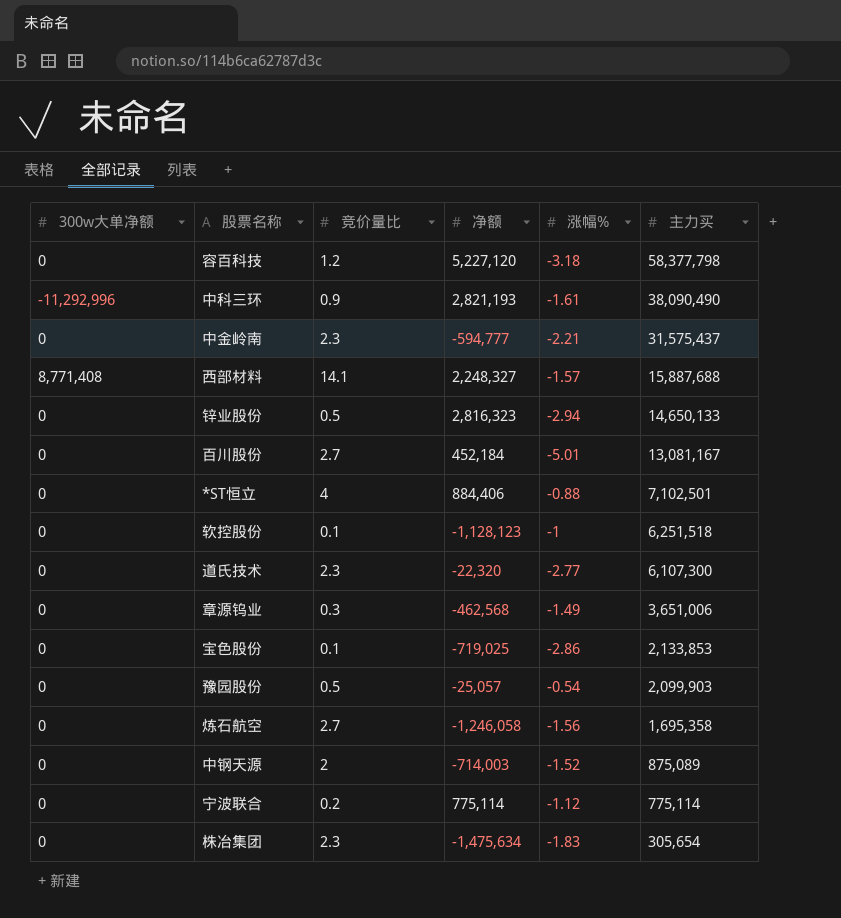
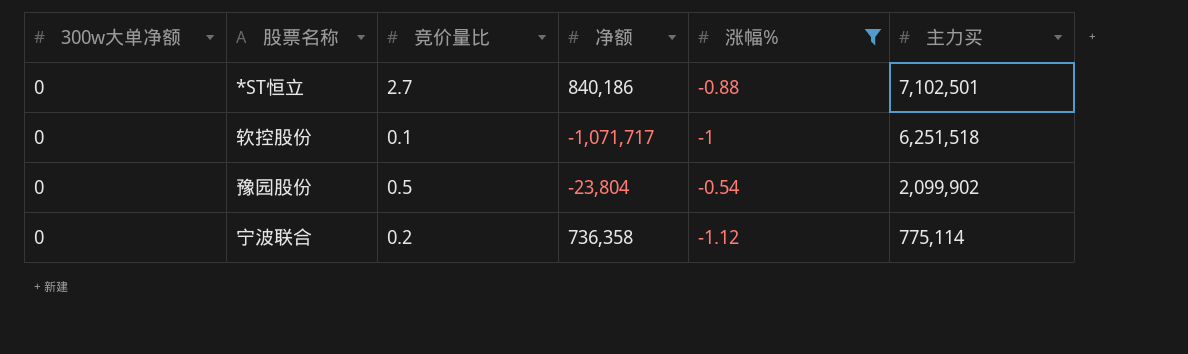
filter: none -> 涨幅% >= -1.12
*ST恒立 | 竞价量比: 4 -> 2.7
*ST恒立 | 净额: 884,406 -> 840,186
软控股份 | 净额: -1,128,123 -> -1,071,717
豫园股份 | 净额: -25,057 -> -23,804
豫园股份 | 主力买: 2,099,903 -> 2,099,902
宁波联合 | 净额: 775,114 -> 736,358

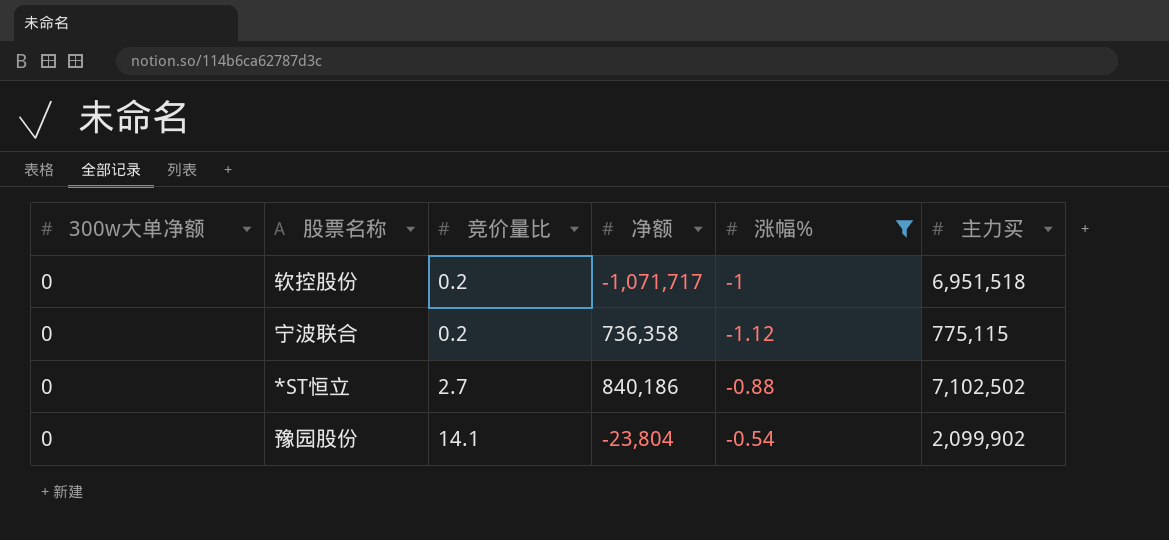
row order: 主力买 descending -> 竞价量比 ascending
软控股份 | 竞价量比: 0.1 -> 0.2
软控股份 | 主力买: 6,251,518 -> 6,951,518
宁波联合 | 主力买: 775,114 -> 775,115
*ST恒立 | 主力买: 7,102,501 -> 7,102,502
豫园股份 | 竞价量比: 0.5 -> 14.1

